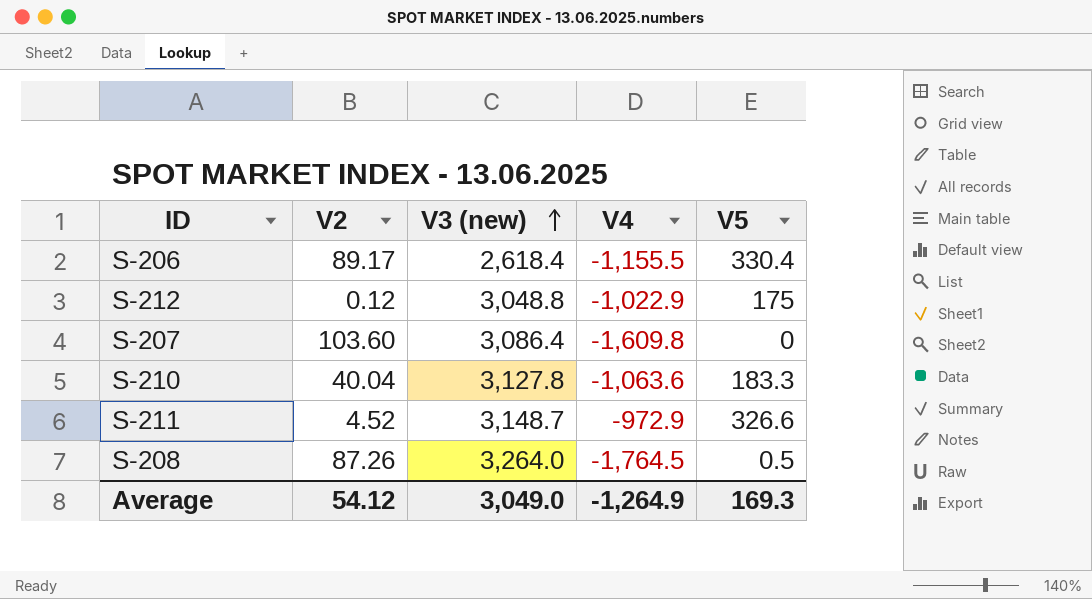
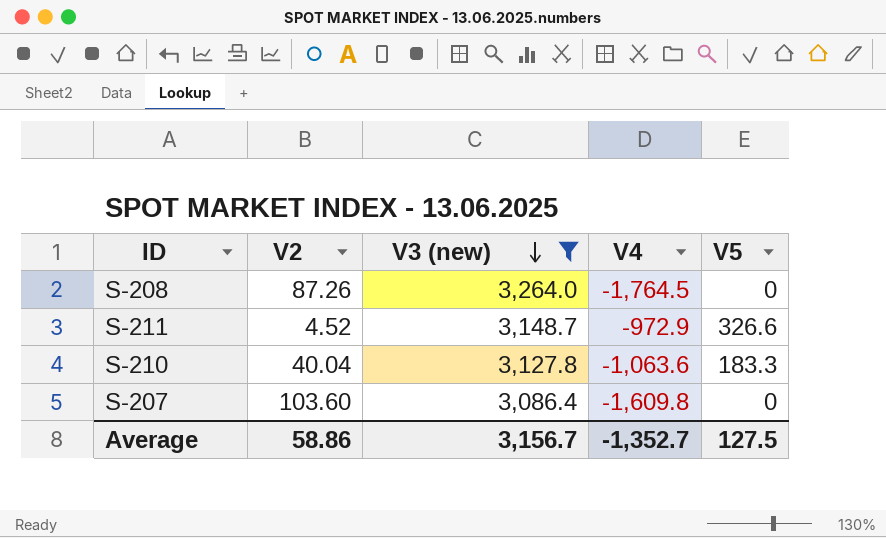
filter: none -> V3 (new) >= 3,086.4
row order: V3 (new) ascending -> V3 (new) descending
S-208 | V5: 0.5 -> 0
Average | V2: 54.12 -> 58.86
Average | V3 (new): 3,049.0 -> 3,156.7
Average | V4: -1,264.9 -> -1,352.7
Average | V5: 169.3 -> 127.5

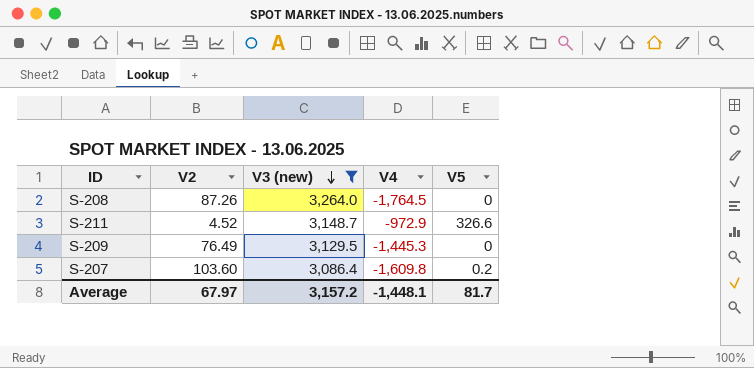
row S-210: 40.04 | 3,127.8 | -1,063.6 | 183.3 -> none
row S-209: none -> 76.49 | 3,129.5 | -1,445.3 | 0
S-207 | V5: 0 -> 0.2
Average | V2: 58.86 -> 67.97
Average | V3 (new): 3,156.7 -> 3,157.2
Average | V4: -1,352.7 -> -1,448.1
Average | V5: 127.5 -> 81.7

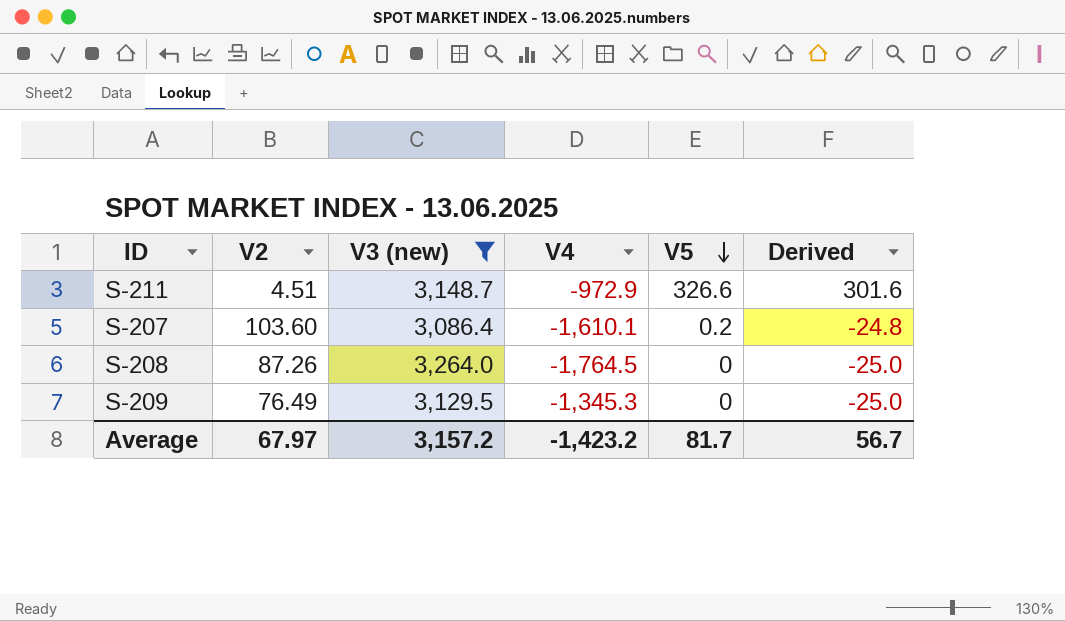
row order: V3 (new) descending -> V5 descending
column Derived | formula: none -> [V5] - 25
S-211 | V2: 4.52 -> 4.51
S-207 | V4: -1,609.8 -> -1,610.1
S-209 | V4: -1,445.3 -> -1,345.3
Average | V4: -1,448.1 -> -1,423.2

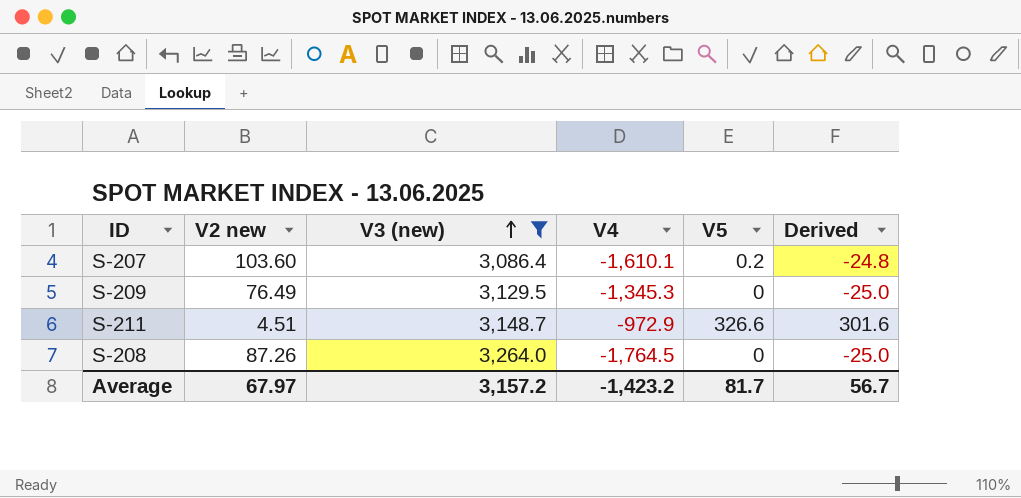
row order: V5 descending -> V3 (new) ascending
column name: V2 -> V2 new

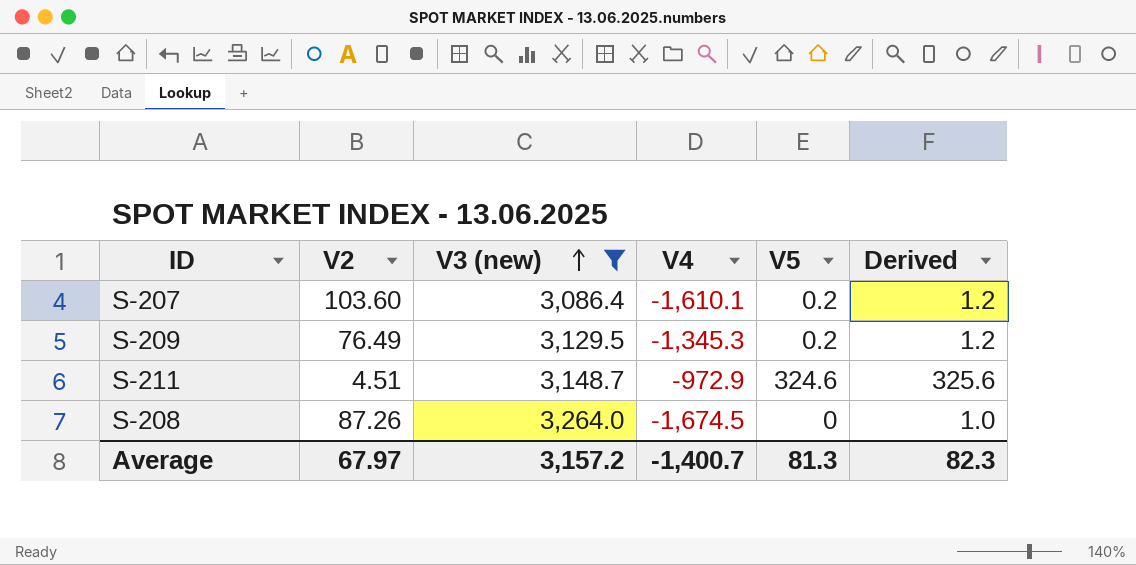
column name: V2 new -> V2
column Derived | formula: [V5] - 25 -> [V5] + 1
S-209 | V5: 0 -> 0.2
S-211 | V5: 326.6 -> 324.6
S-208 | V4: -1,764.5 -> -1,674.5
Average | V4: -1,423.2 -> -1,400.7
Average | V5: 81.7 -> 81.3
Average | Derived: 56.7 -> 82.3

